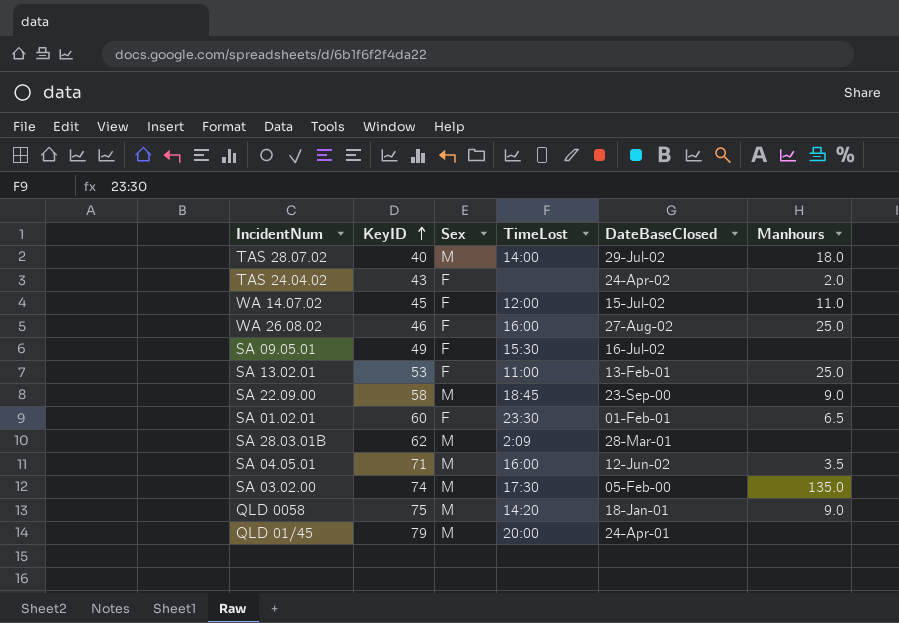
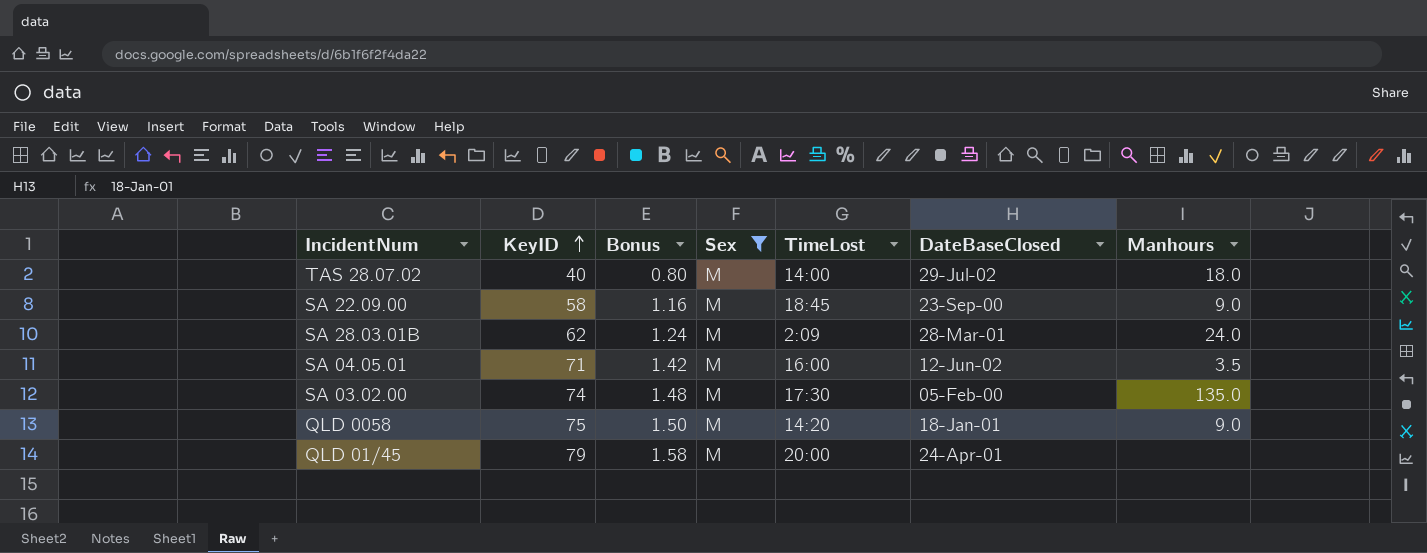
filter: none -> Sex = M
column Bonus | formula: none -> [KeyID] * 0.02
SA 28.03.01B | Manhours: none -> 24.0

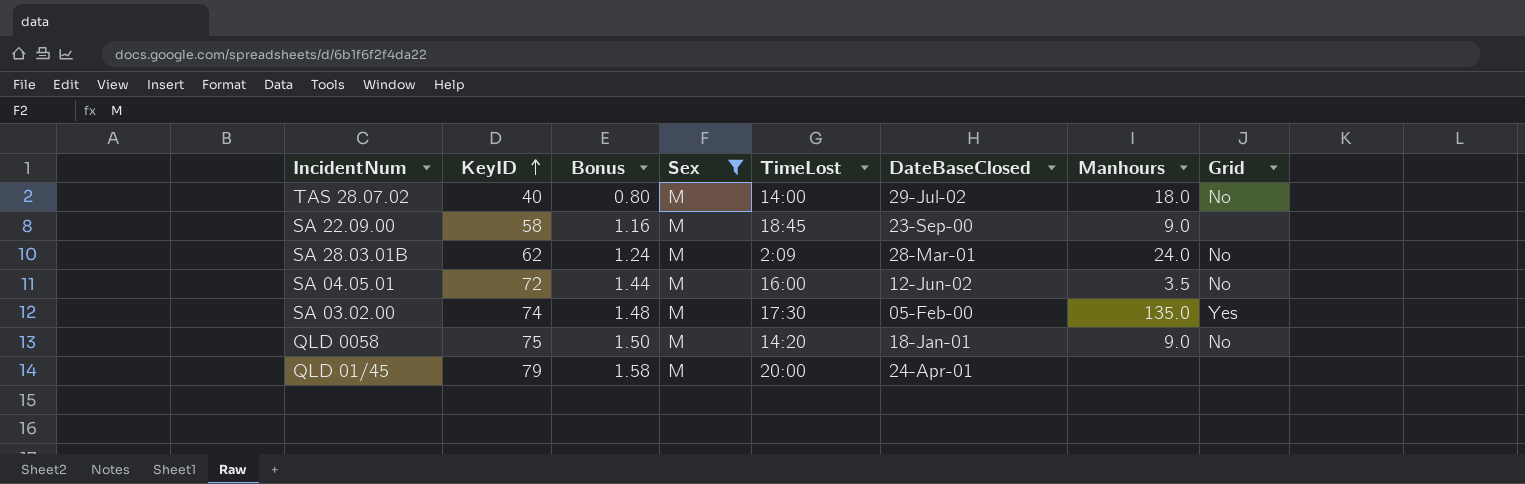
column Grid | position: none -> 8
SA 04.05.01 | KeyID: 71 -> 72
SA 04.05.01 | Bonus: 1.42 -> 1.44

